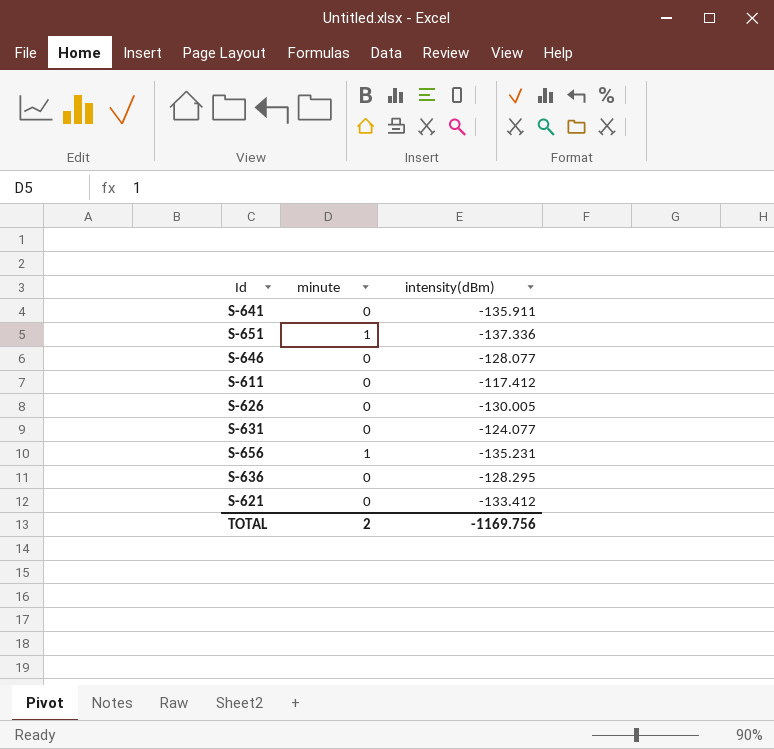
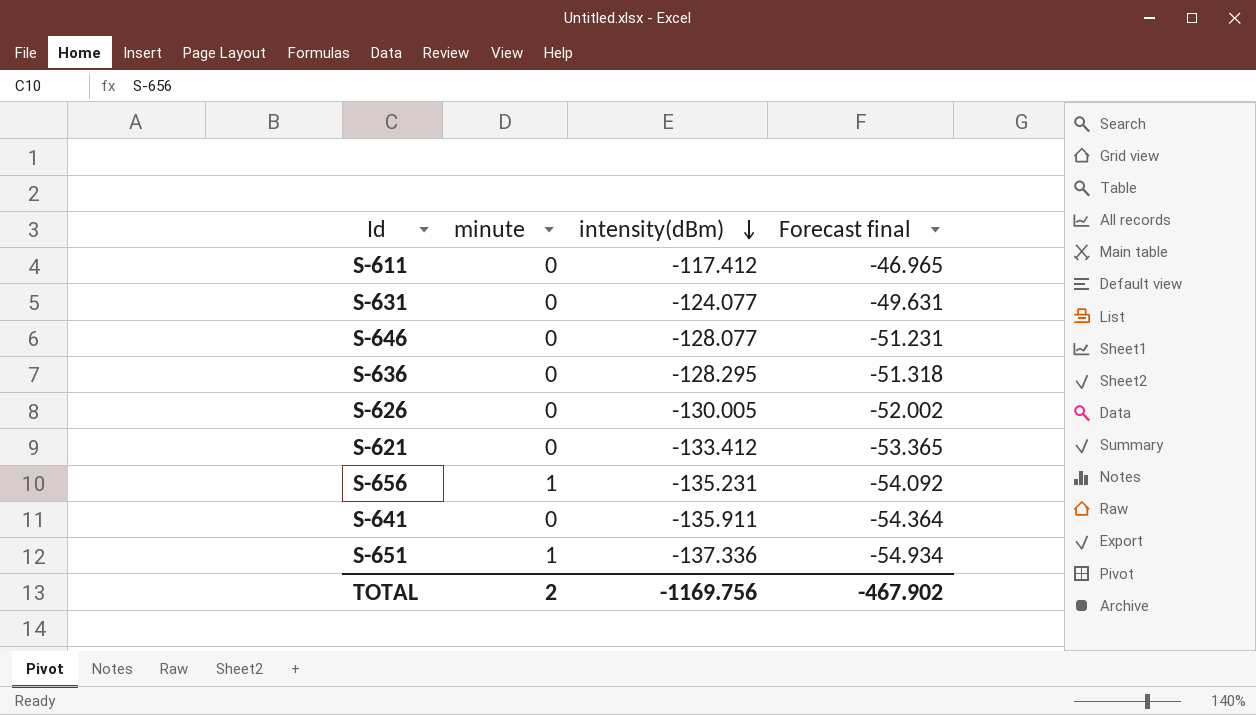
row order: none -> intensity(dBm) descending
column Forecast final | formula: none -> [intensity(dBm)] * 0.4

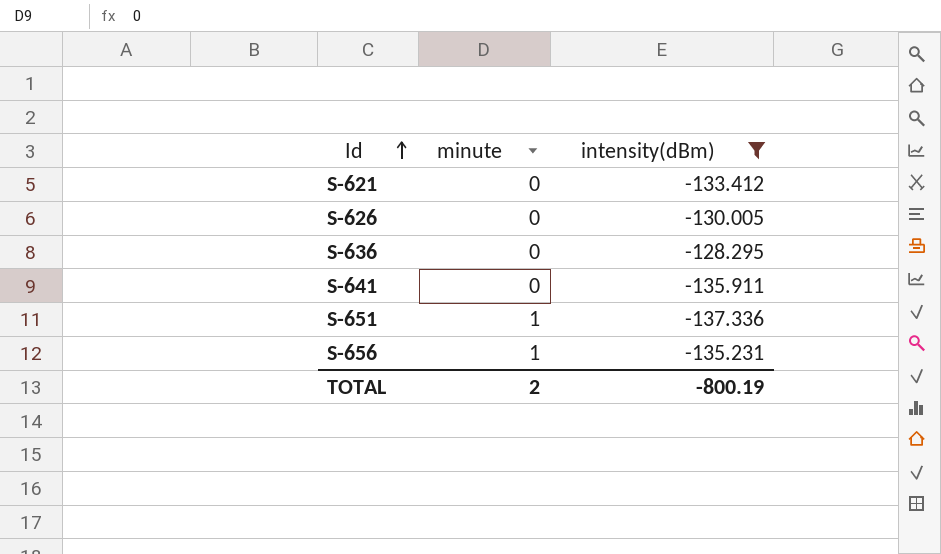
filter: none -> intensity(dBm) <= -128.295
row order: intensity(dBm) descending -> Id ascending
column Forecast final | formula: [intensity(dBm)] * 0.4 -> none
TOTAL | intensity(dBm): -1169.756 -> -800.19

